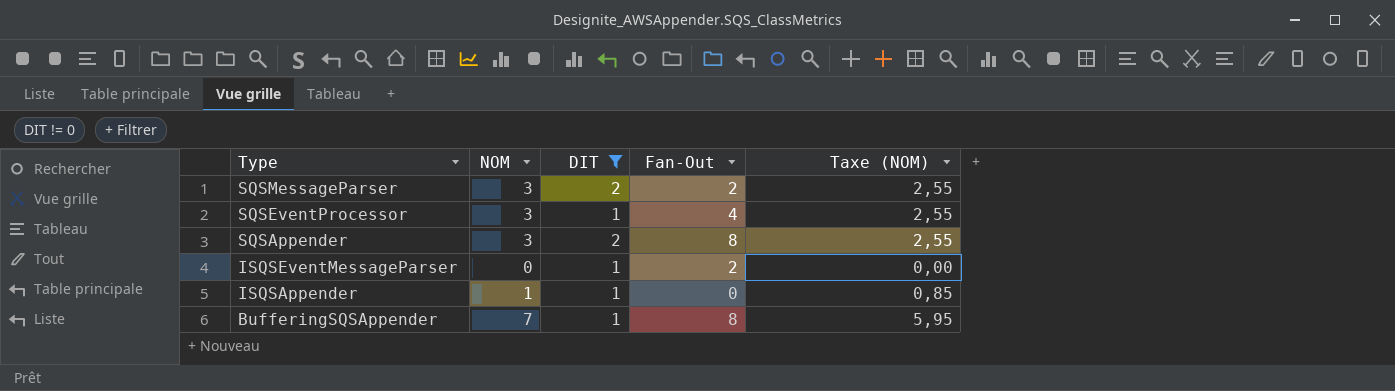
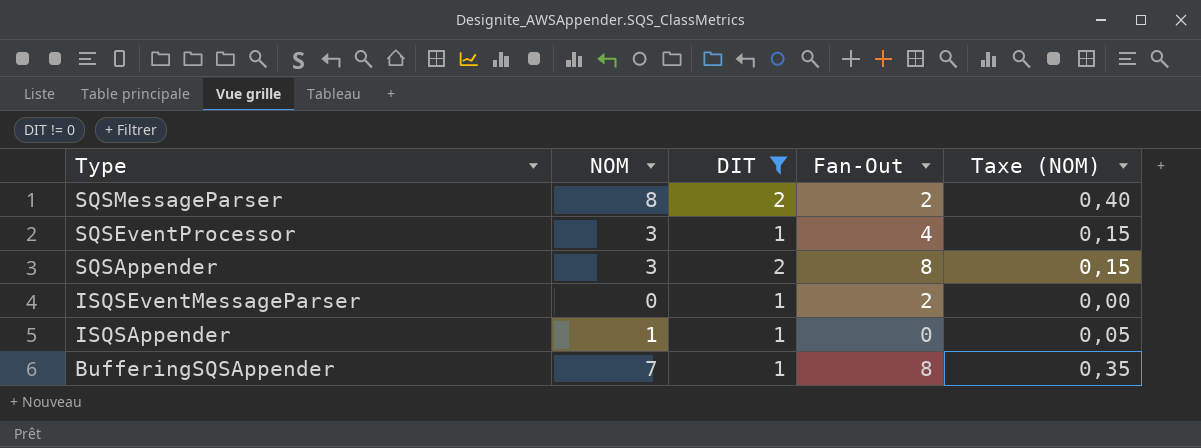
column Taxe (NOM) | formula: [NOM] * 0,85 -> [NOM] * 0,05
SQSMessageParser | NOM: 3 -> 8

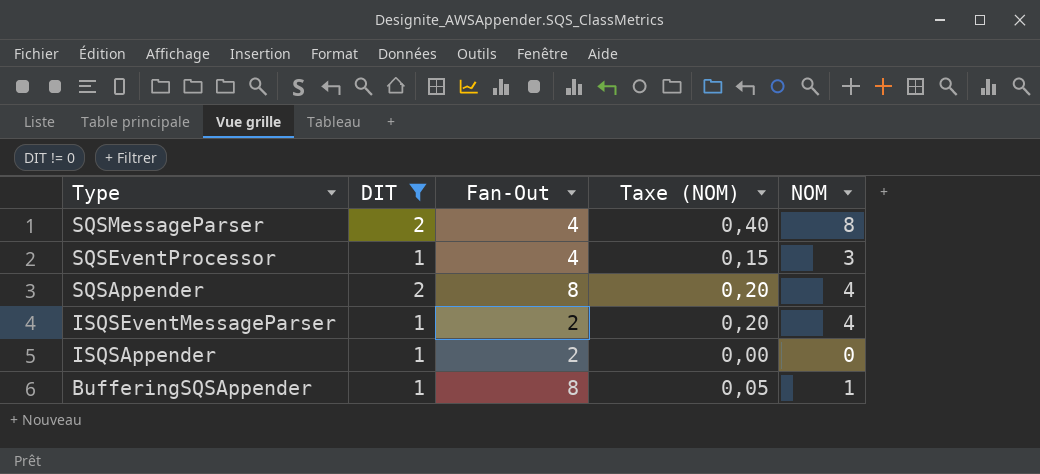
column NOM | position: 2 -> 5
SQSMessageParser | Fan-Out: 2 -> 4
SQSAppender | Taxe (NOM): 0,15 -> 0,20
SQSAppender | NOM: 3 -> 4
ISQSEventMessageParser | Taxe (NOM): 0,00 -> 0,20
ISQSEventMessageParser | NOM: 0 -> 4
ISQSAppender | Fan-Out: 0 -> 2
ISQSAppender | Taxe (NOM): 0,05 -> 0,00
ISQSAppender | NOM: 1 -> 0
BufferingSQSAppender | Taxe (NOM): 0,35 -> 0,05
BufferingSQSAppender | NOM: 7 -> 1

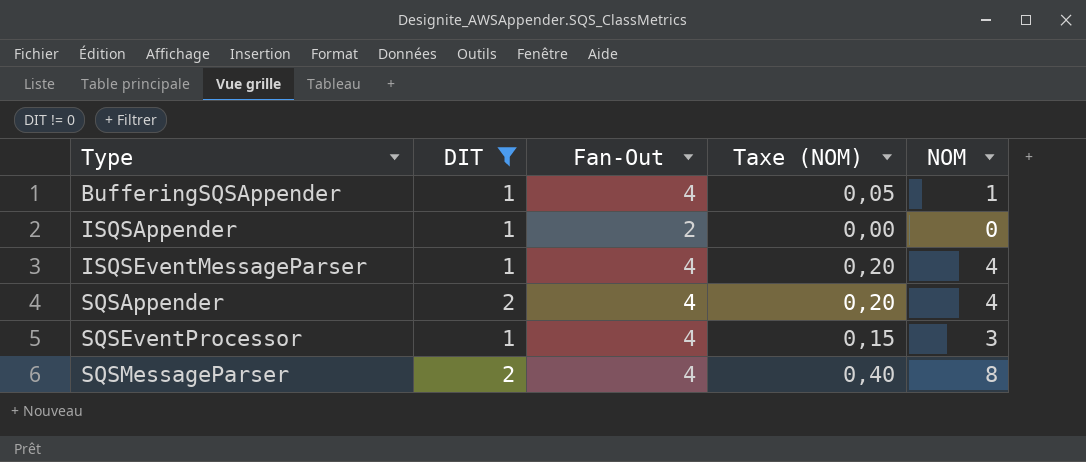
row order: Type descending -> Type ascending
BufferingSQSAppender | Fan-Out: 8 -> 4
ISQSEventMessageParser | Fan-Out: 2 -> 4
SQSAppender | Fan-Out: 8 -> 4

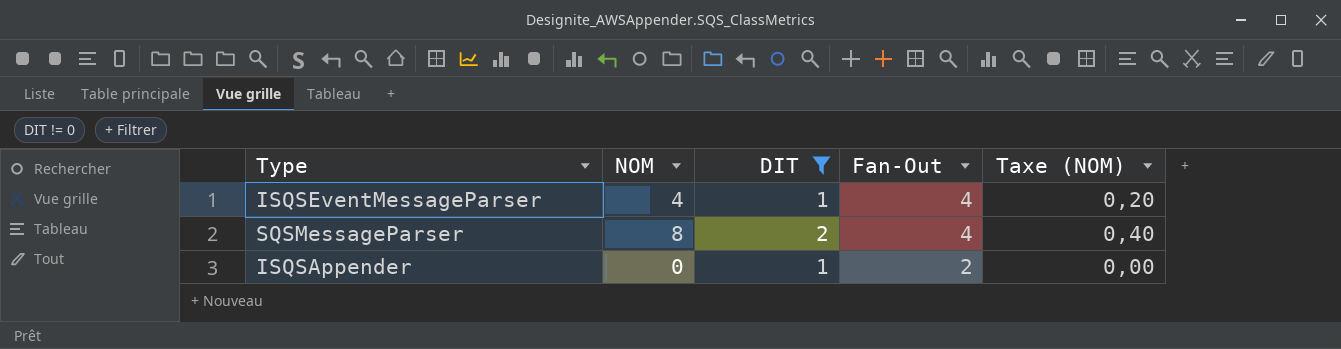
row order: Type ascending -> Fan-Out descending
column NOM | position: 5 -> 2
row BufferingSQSAppender: 1 | 4 | 0,05 | 1 -> none
row SQSAppender: 2 | 4 | 0,20 | 4 -> none
row SQSEventProcessor: 1 | 4 | 0,15 | 3 -> none

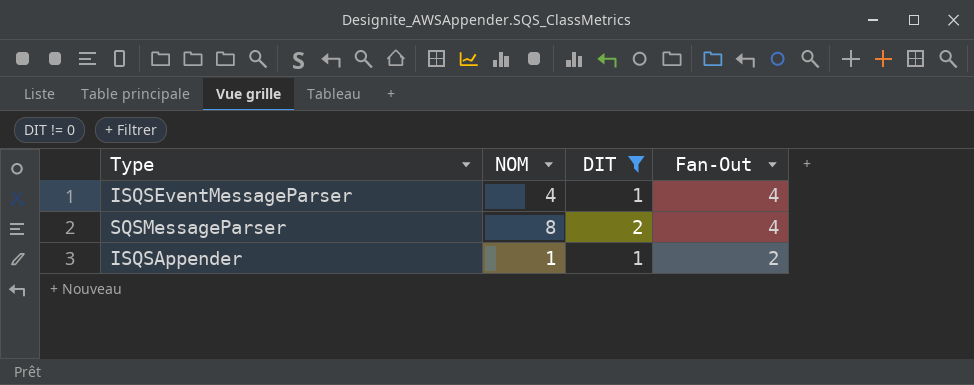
column Taxe (NOM) | formula: [NOM] * 0,05 -> none
ISQSAppender | NOM: 0 -> 1

